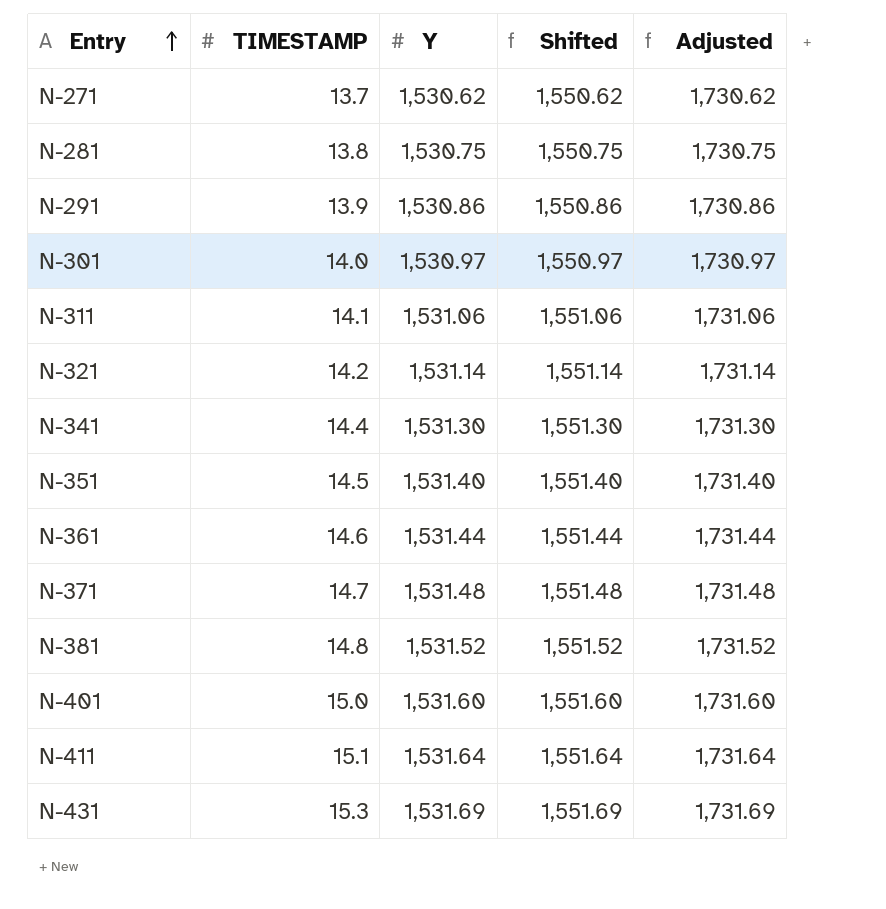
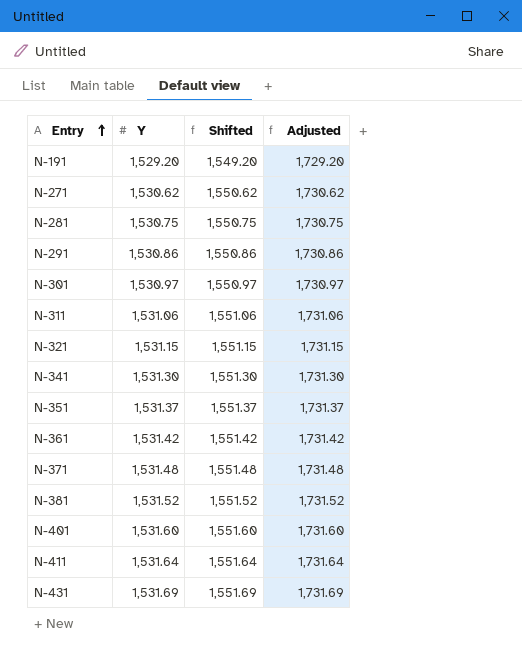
column TIMESTAMP | position: 2 -> none
row N-191: none -> 1,529.20 | 1,549.20 | 1,729.20
N-321 | Y: 1,531.14 -> 1,531.15
N-321 | Shifted: 1,551.14 -> 1,551.15
N-321 | Adjusted: 1,731.14 -> 1,731.15
N-351 | Y: 1,531.40 -> 1,531.37
N-351 | Shifted: 1,551.40 -> 1,551.37
N-351 | Adjusted: 1,731.40 -> 1,731.37
N-361 | Y: 1,531.44 -> 1,531.42
N-361 | Shifted: 1,551.44 -> 1,551.42
N-361 | Adjusted: 1,731.44 -> 1,731.42

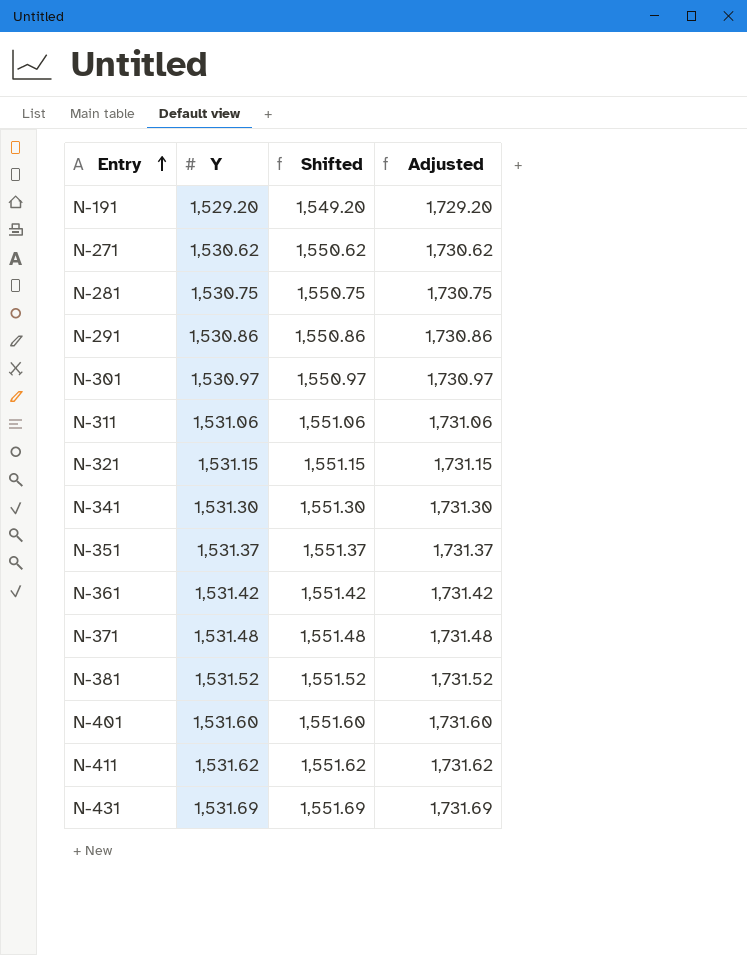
N-411 | Y: 1,531.64 -> 1,531.62
N-411 | Shifted: 1,551.64 -> 1,551.62
N-411 | Adjusted: 1,731.64 -> 1,731.62

